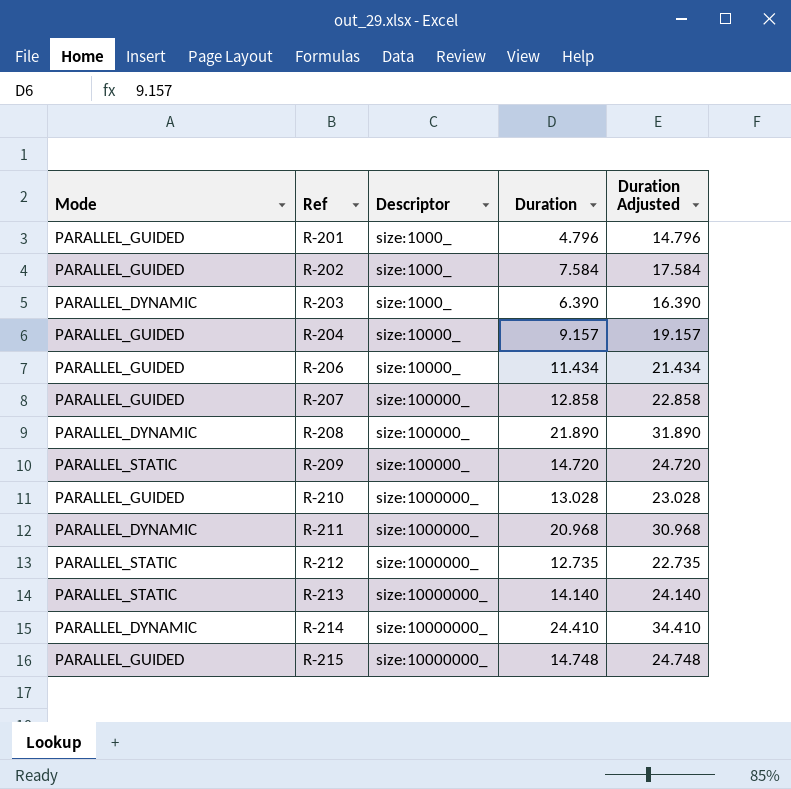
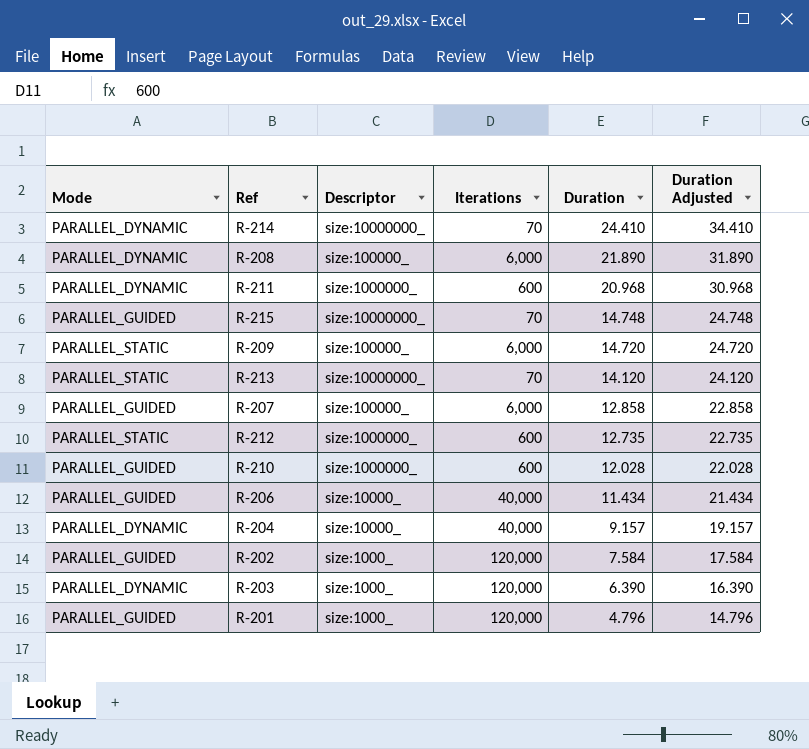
row order: Ref ascending -> Duration descending
column Iterations | position: none -> 4
R-213 | Duration: 14.140 -> 14.120
R-213 | Duration Adjusted: 24.140 -> 24.120
R-210 | Duration: 13.028 -> 12.028
R-210 | Duration Adjusted: 23.028 -> 22.028
R-204 | Mode: PARALLEL_GUIDED -> PARALLEL_DYNAMIC

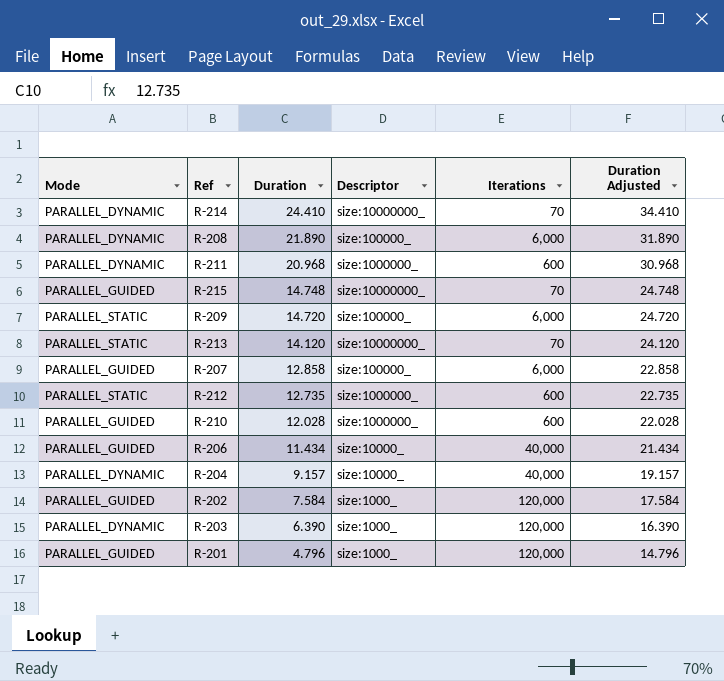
column Duration | position: 5 -> 3

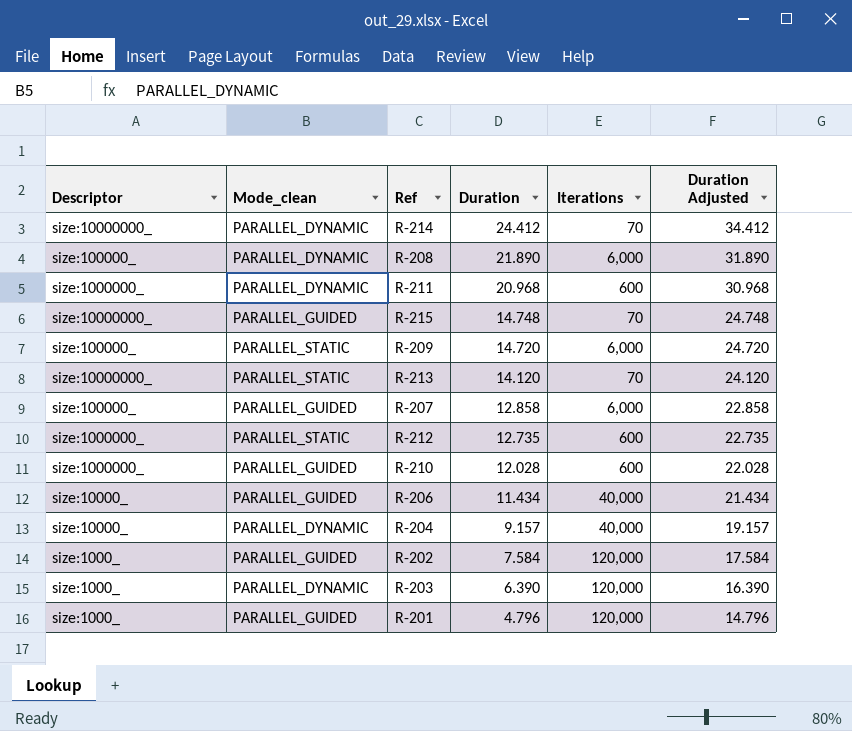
column Descriptor | position: 4 -> 1
column name: Mode -> Mode_clean
R-214 | Duration: 24.410 -> 24.412
R-214 | Duration Adjusted: 34.410 -> 34.412

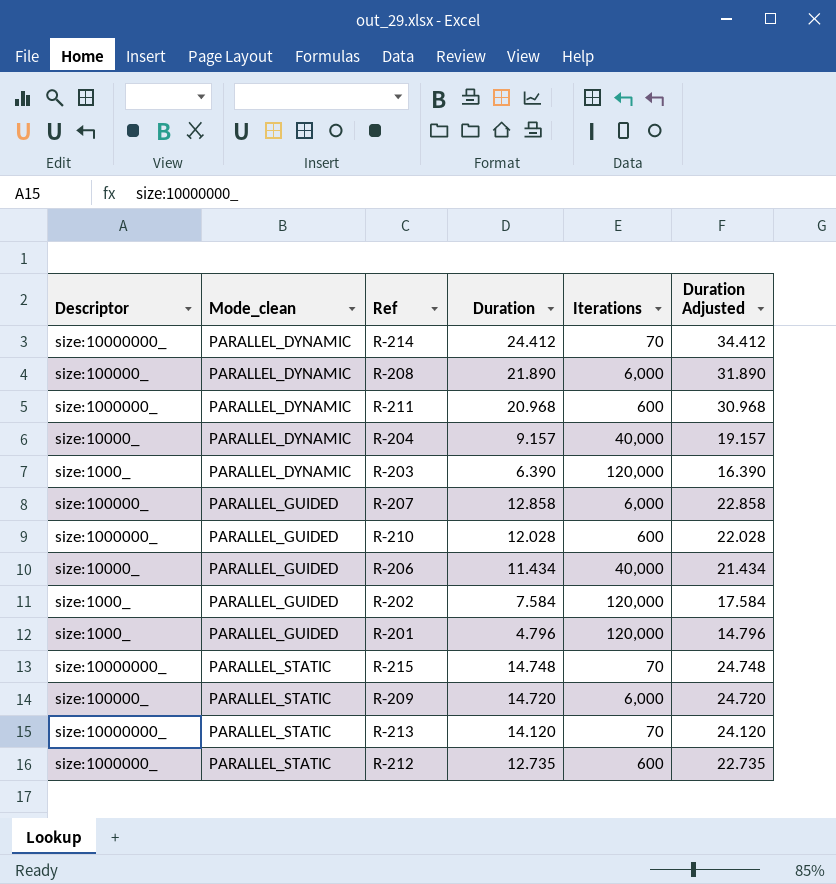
row order: Duration descending -> Mode_clean ascending
R-215 | Mode_clean: PARALLEL_GUIDED -> PARALLEL_STATIC

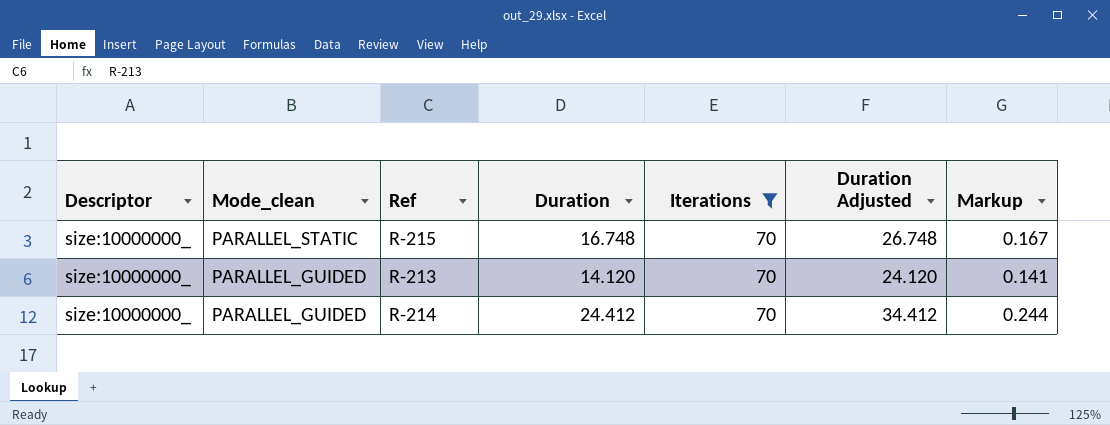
filter: none -> Iterations = 70
row order: Mode_clean ascending -> Mode_clean descending
column Markup | formula: none -> [Duration] * 0.01
R-215 | Duration: 14.748 -> 16.748
R-215 | Duration Adjusted: 24.748 -> 26.748
R-213 | Mode_clean: PARALLEL_STATIC -> PARALLEL_GUIDED
R-214 | Mode_clean: PARALLEL_DYNAMIC -> PARALLEL_GUIDED

